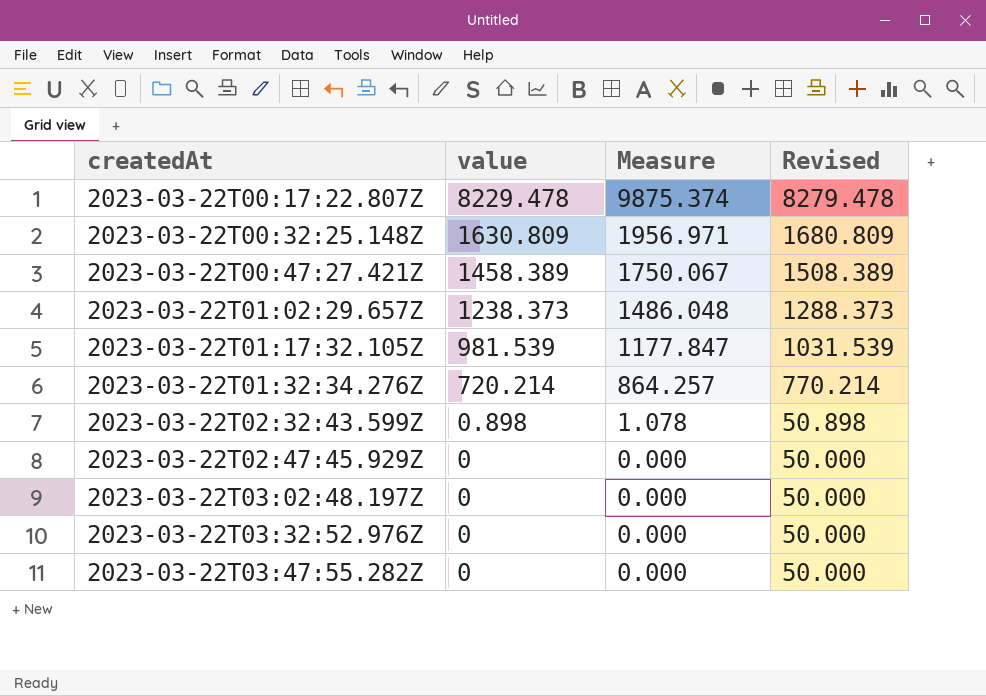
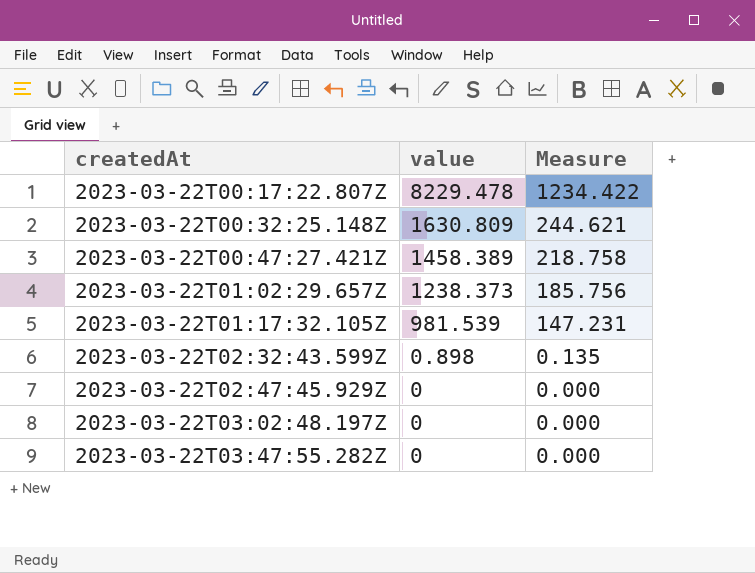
column Revised | formula: [value] + 50 -> none
column Measure | formula: [value] * 1.2 -> [value] * 0.15
row 2023-03-22T01:32:34.276Z: 720.214 | 864.257 | 770.214 -> none
row 2023-03-22T03:32:52.976Z: 0 | 0.000 | 50.000 -> none

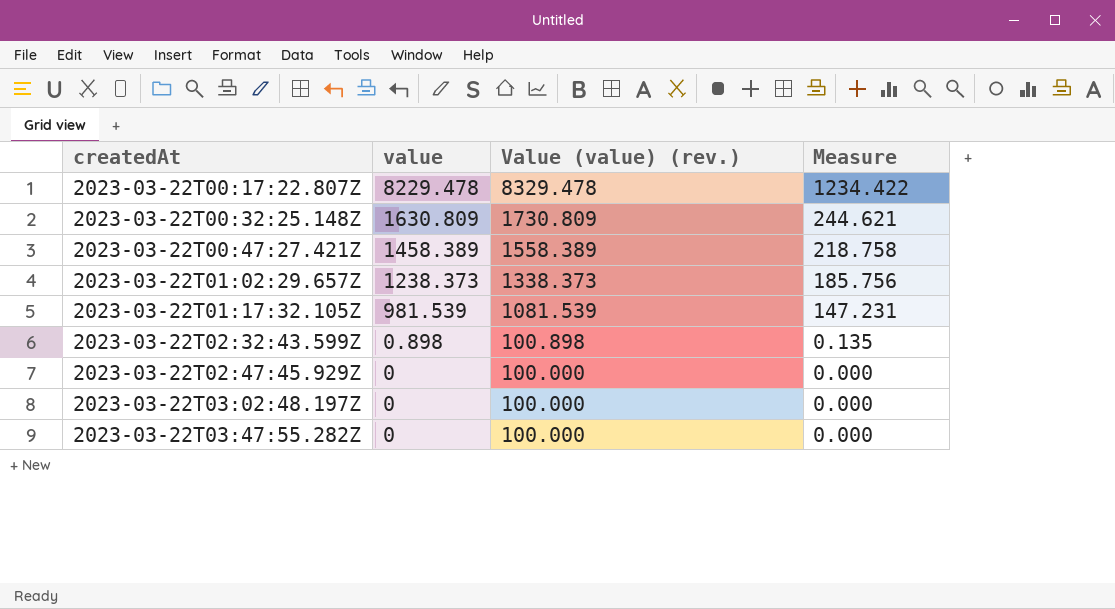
column Value (value) (rev.) | formula: none -> [value] + 100

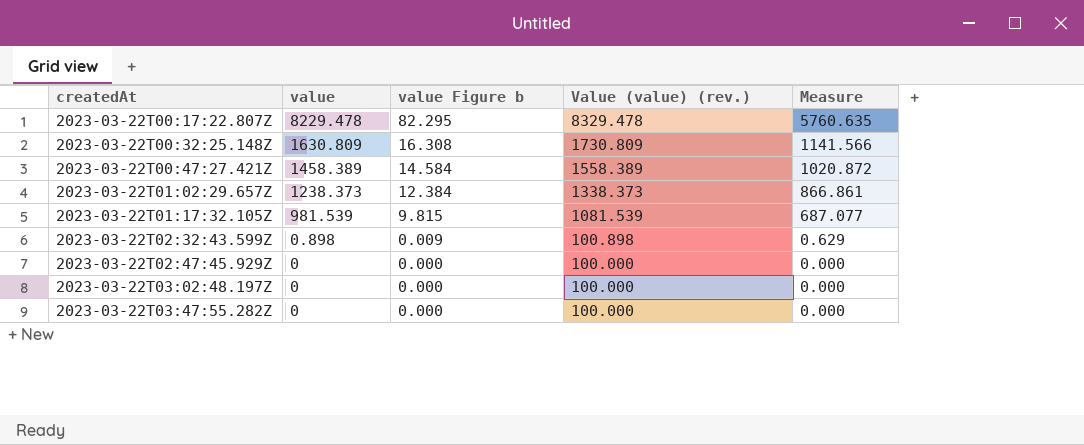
column value Figure b | formula: none -> [value] * 0.01
column Measure | formula: [value] * 0.15 -> [value] * 0.7

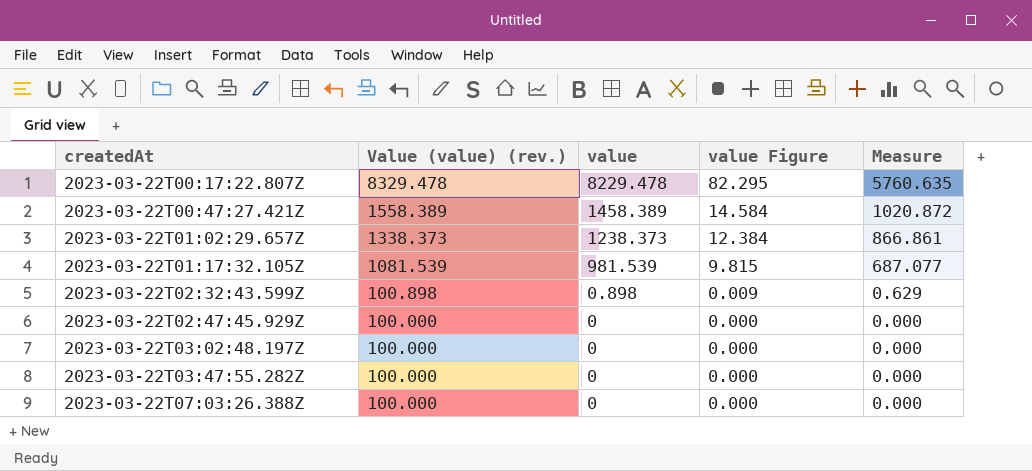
column Value (value) (rev.) | position: 4 -> 2
column name: value Figure b -> value Figure
row 2023-03-22T00:32:25.148Z: 1630.809 | 16.308 | 1730.809 | 1141.566 -> none
row 2023-03-22T07:03:26.388Z: none -> 100.000 | 0 | 0.000 | 0.000

